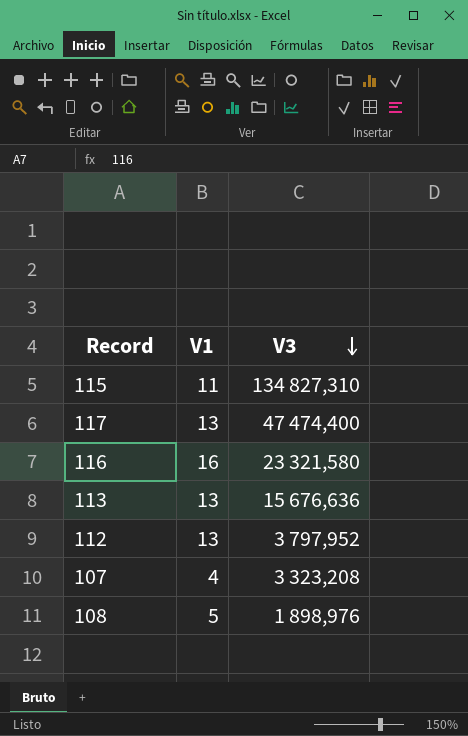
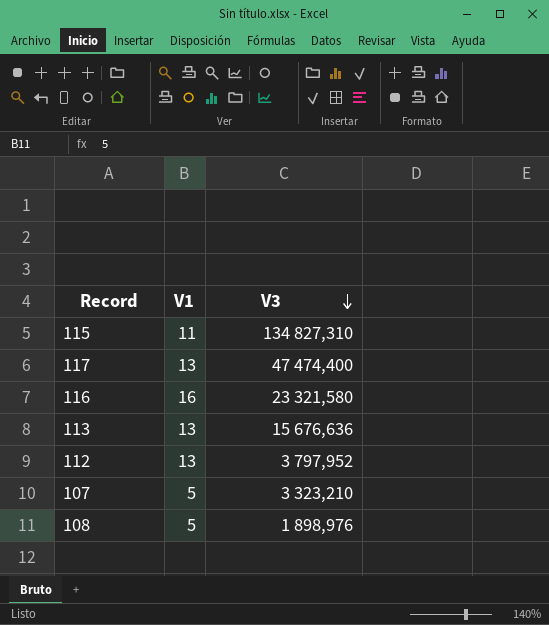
107 | V1: 4 -> 5
107 | V3: 3 323,208 -> 3 323,210

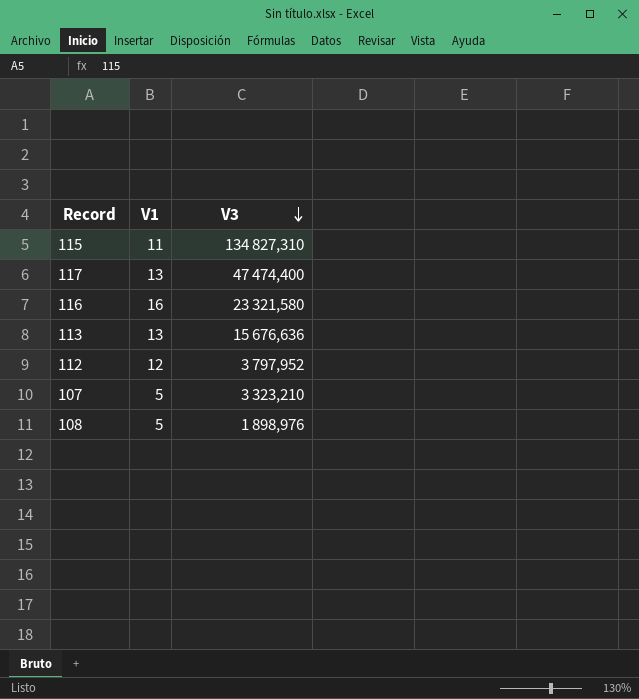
112 | V1: 13 -> 12

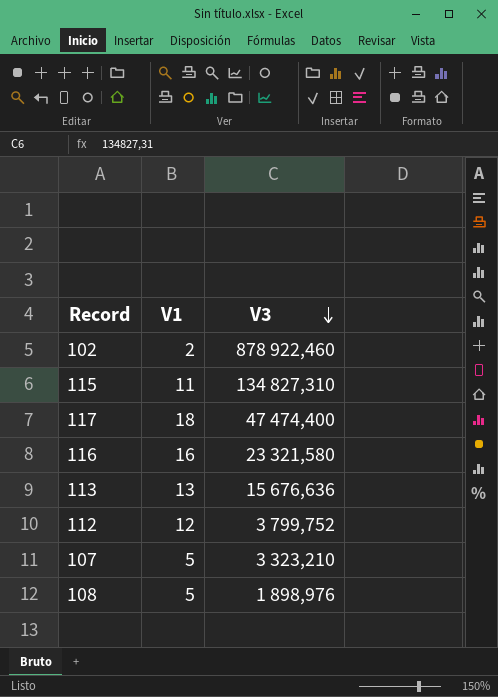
row 102: none -> 2 | 878 922,460
117 | V1: 13 -> 18
112 | V3: 3 797,952 -> 3 799,752

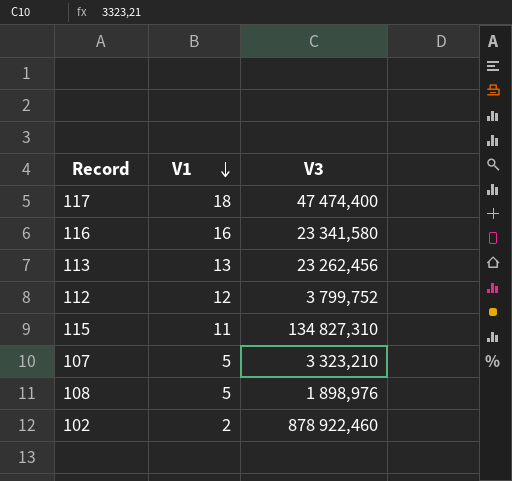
row order: V3 descending -> V1 descending
116 | V3: 23 321,580 -> 23 341,580
113 | V3: 15 676,636 -> 23 262,456

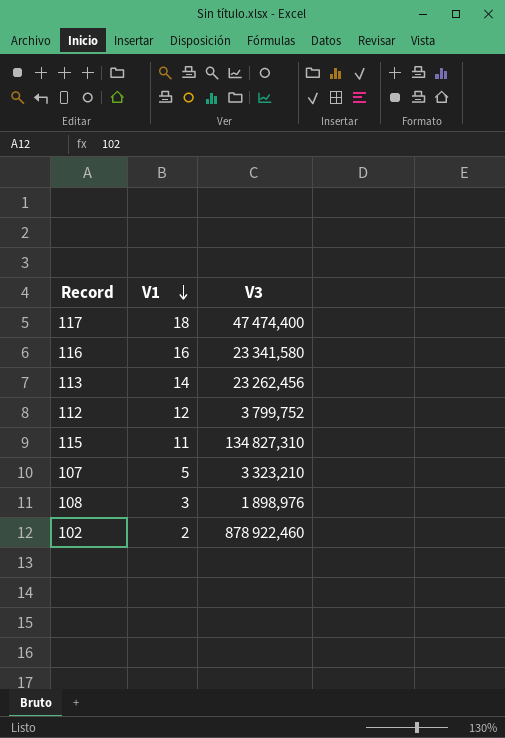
113 | V1: 13 -> 14
108 | V1: 5 -> 3

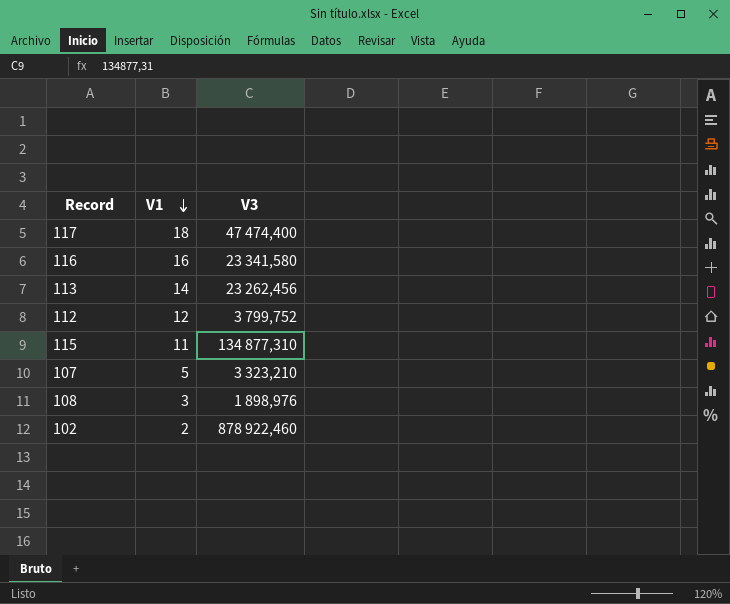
115 | V3: 134 827,310 -> 134 877,310

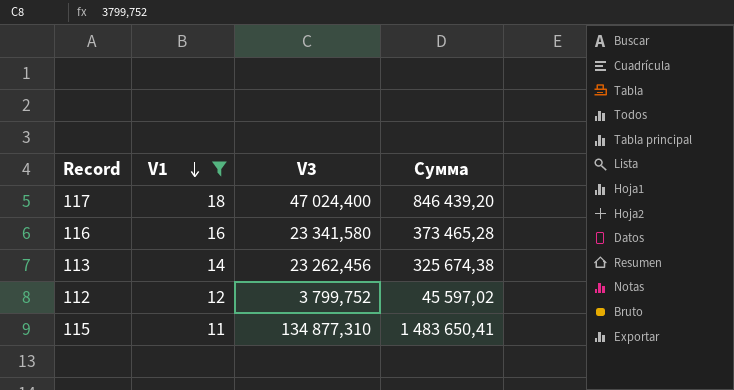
filter: none -> V1 >= 11
column Сумма | formula: none -> [V1] * [V3]
117 | V3: 47 474,400 -> 47 024,400

